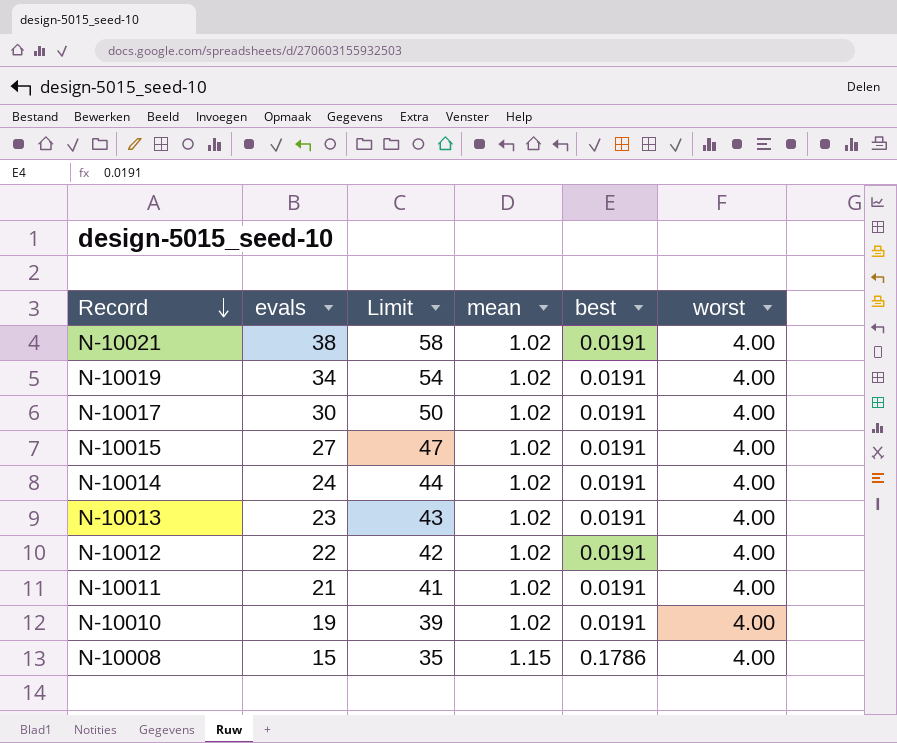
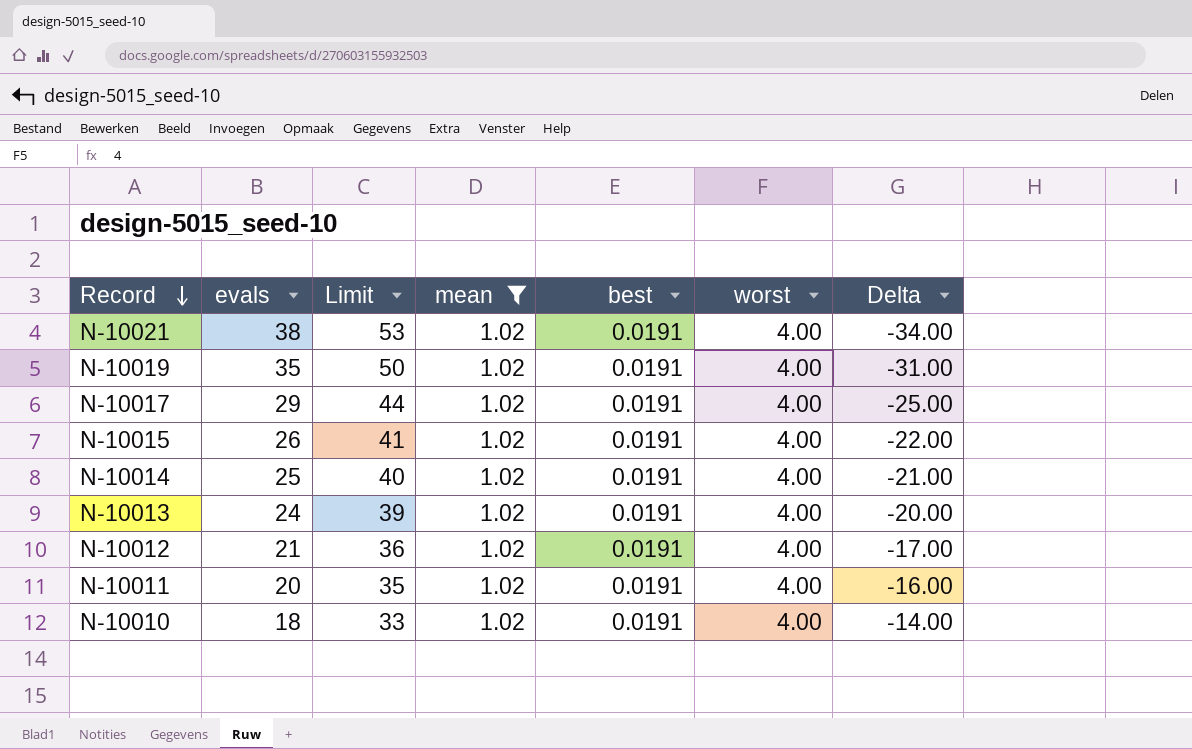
filter: none -> mean = 1.02
column Limit | formula: [evals] + 20 -> [evals] + 15
column Delta | formula: none -> [worst] - [evals]
N-10019 | evals: 34 -> 35
N-10017 | evals: 30 -> 29
N-10015 | evals: 27 -> 26
N-10014 | evals: 24 -> 25
N-10013 | evals: 23 -> 24
N-10012 | evals: 22 -> 21
N-10011 | evals: 21 -> 20
N-10010 | evals: 19 -> 18

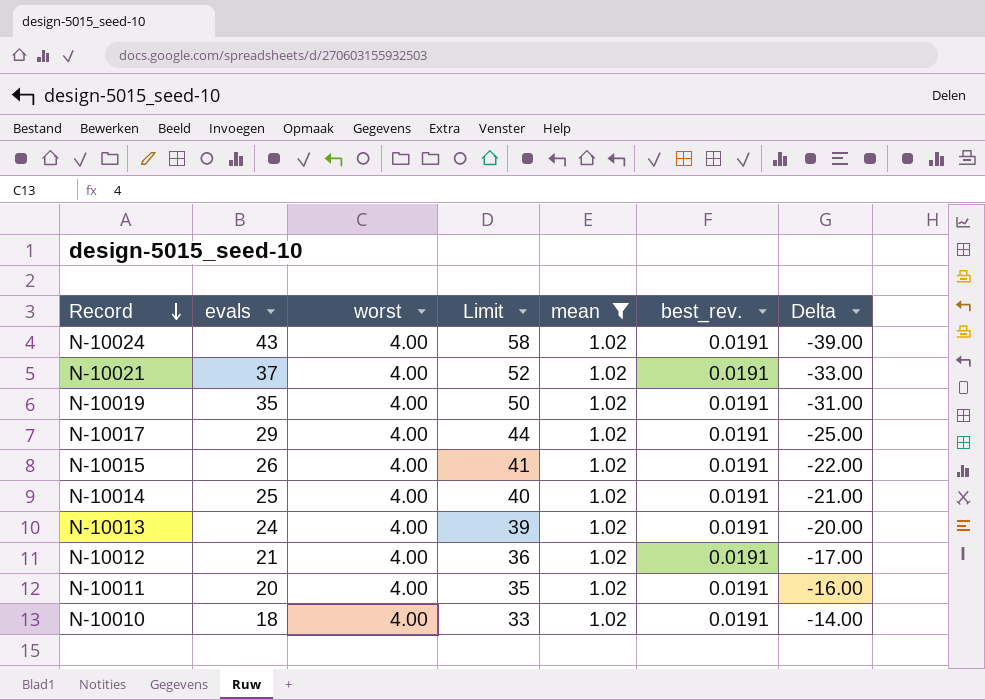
column worst | position: 6 -> 3
column name: best -> best_rev.
row N-10024: none -> 43 | 4.00 | 58 | 1.02 | 0.0191 | -39.00
N-10021 | evals: 38 -> 37
N-10021 | Limit: 53 -> 52
N-10021 | Delta: -34.00 -> -33.00

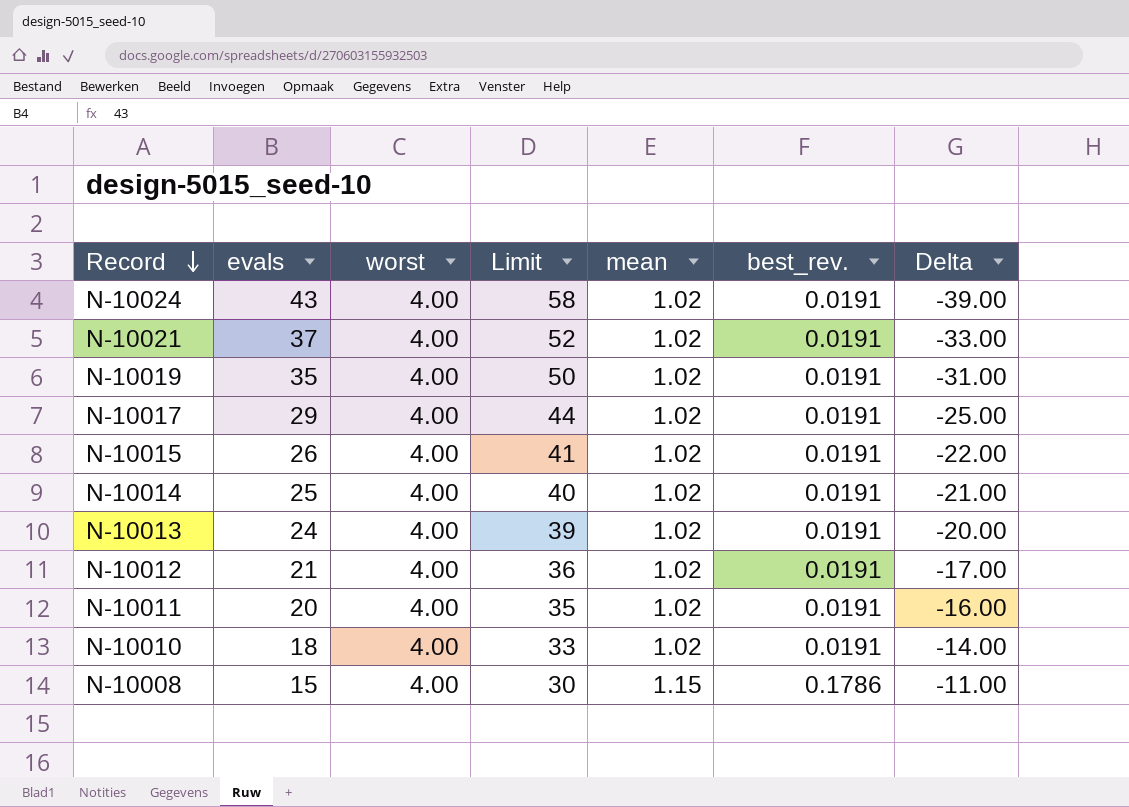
filter: mean = 1.02 -> none

